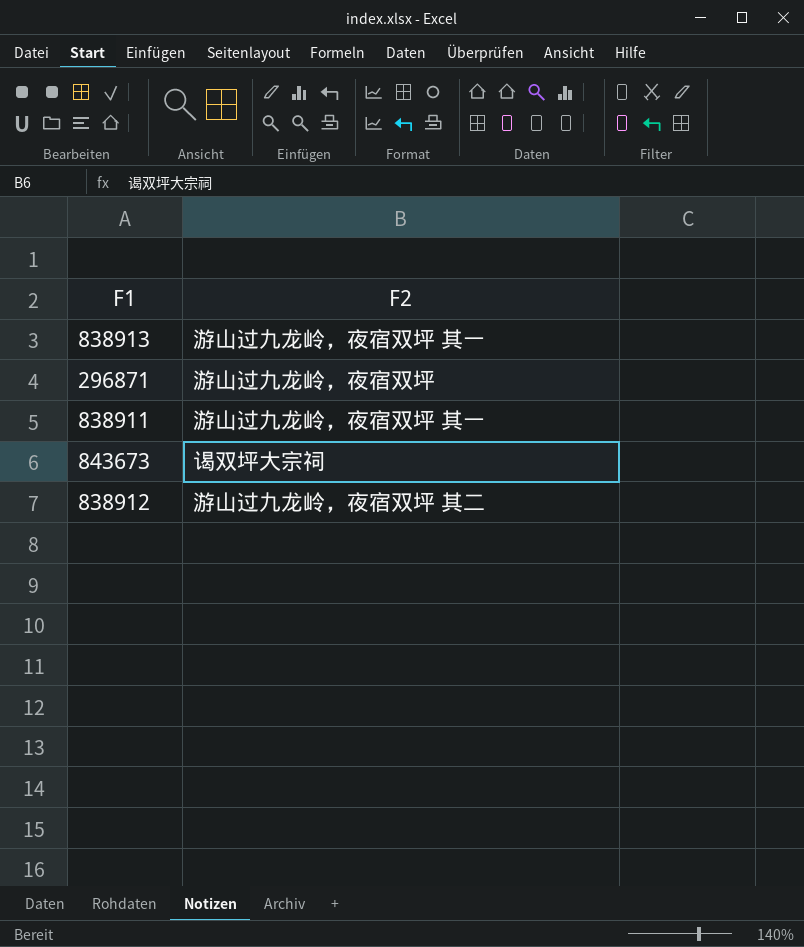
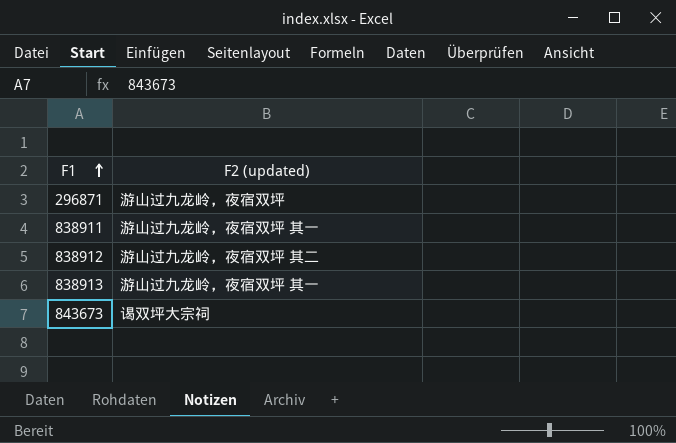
row order: none -> F1 ascending
column name: F2 -> F2 (updated)

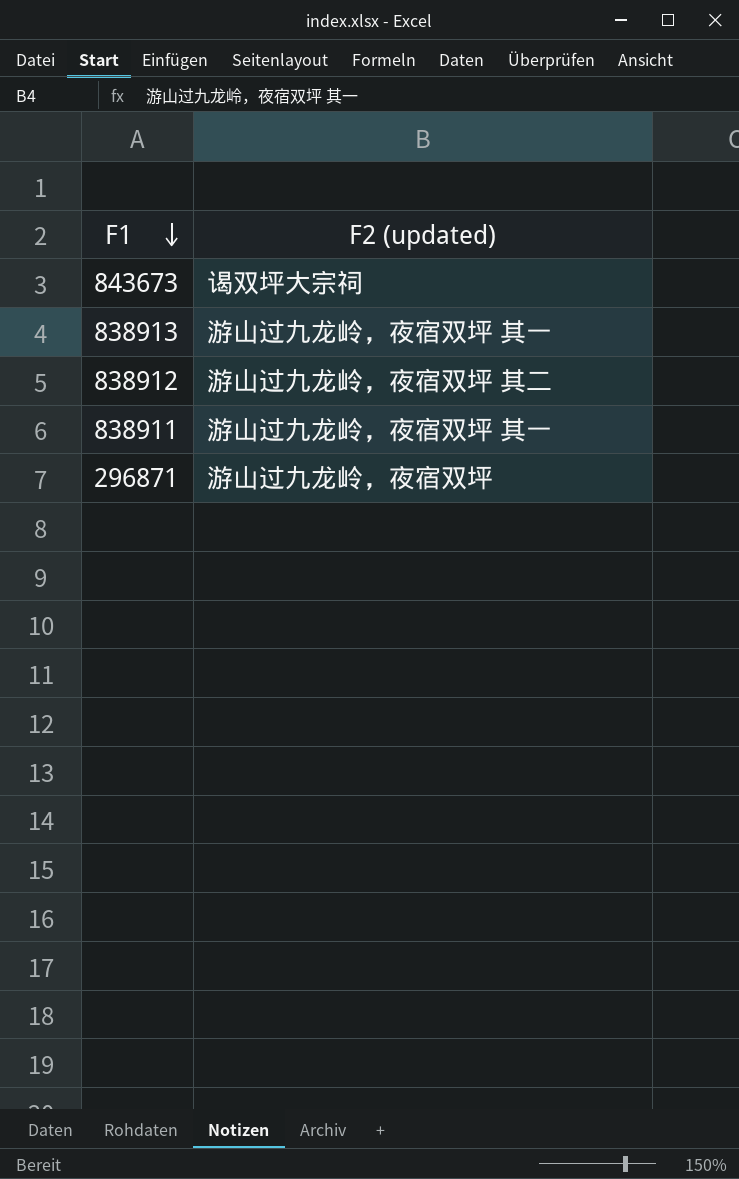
row order: F1 ascending -> F1 descending

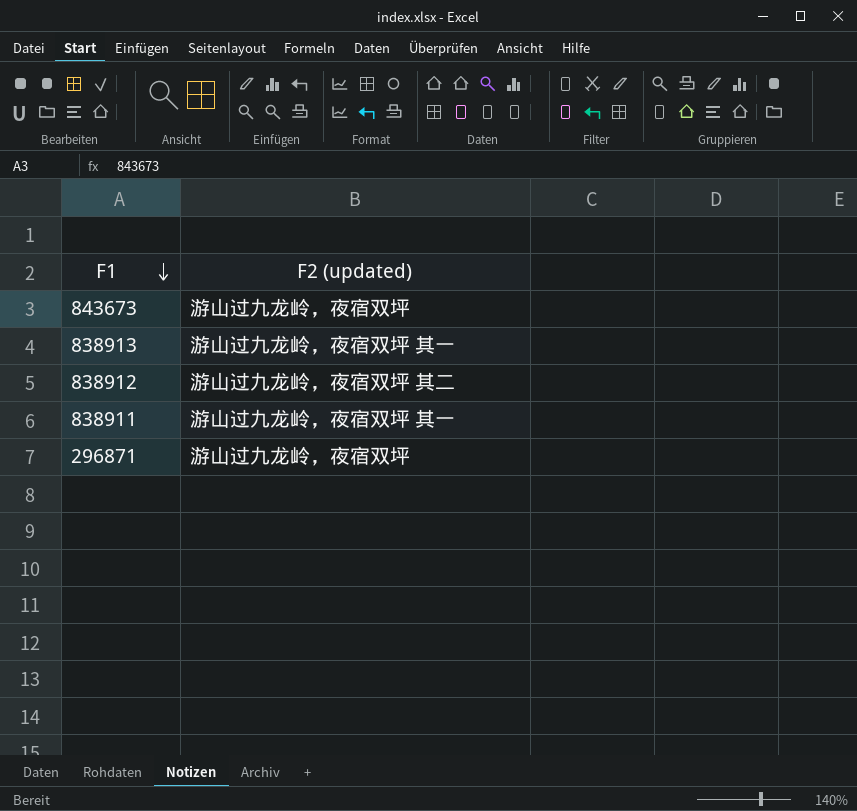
843673 | F2 (updated): 谒双坪大宗祠 -> 游山过九龙岭，夜宿双坪

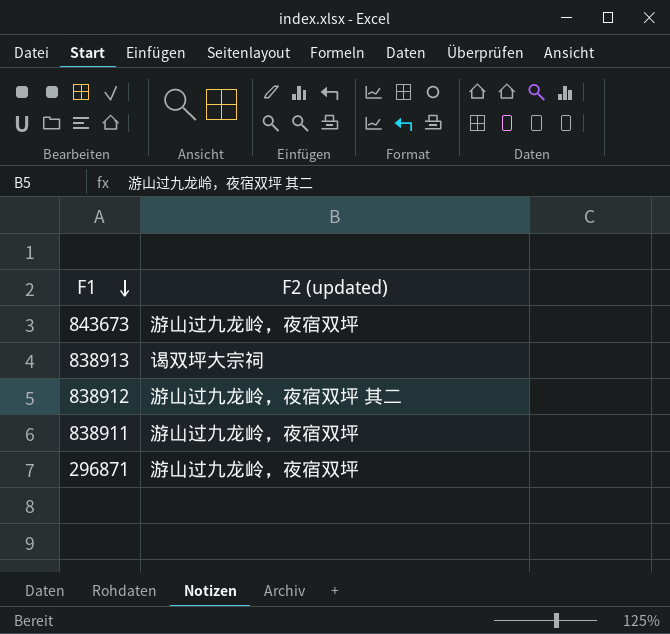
838913 | F2 (updated): 游山过九龙岭，夜宿双坪 其一 -> 谒双坪大宗祠
838911 | F2 (updated): 游山过九龙岭，夜宿双坪 其一 -> 游山过九龙岭，夜宿双坪

